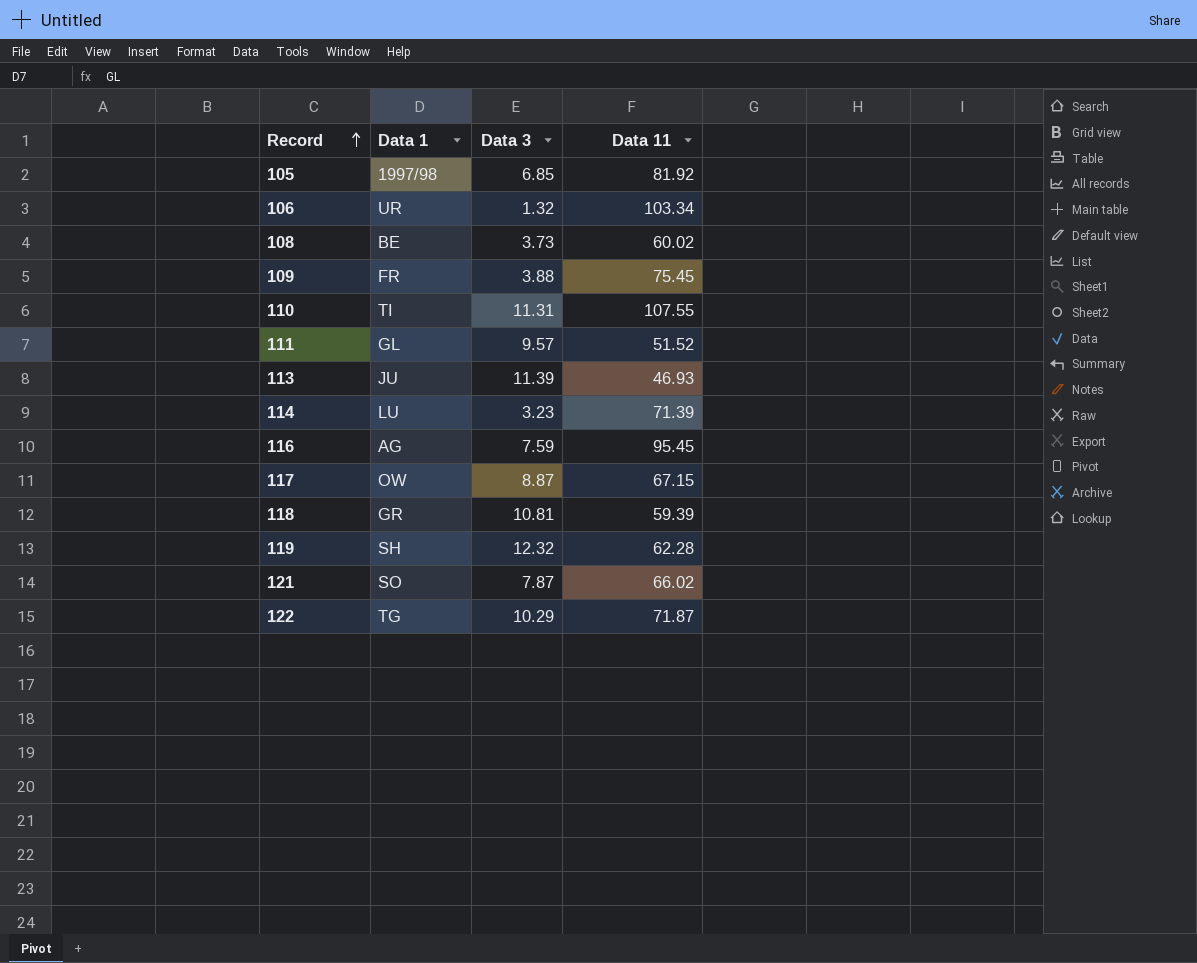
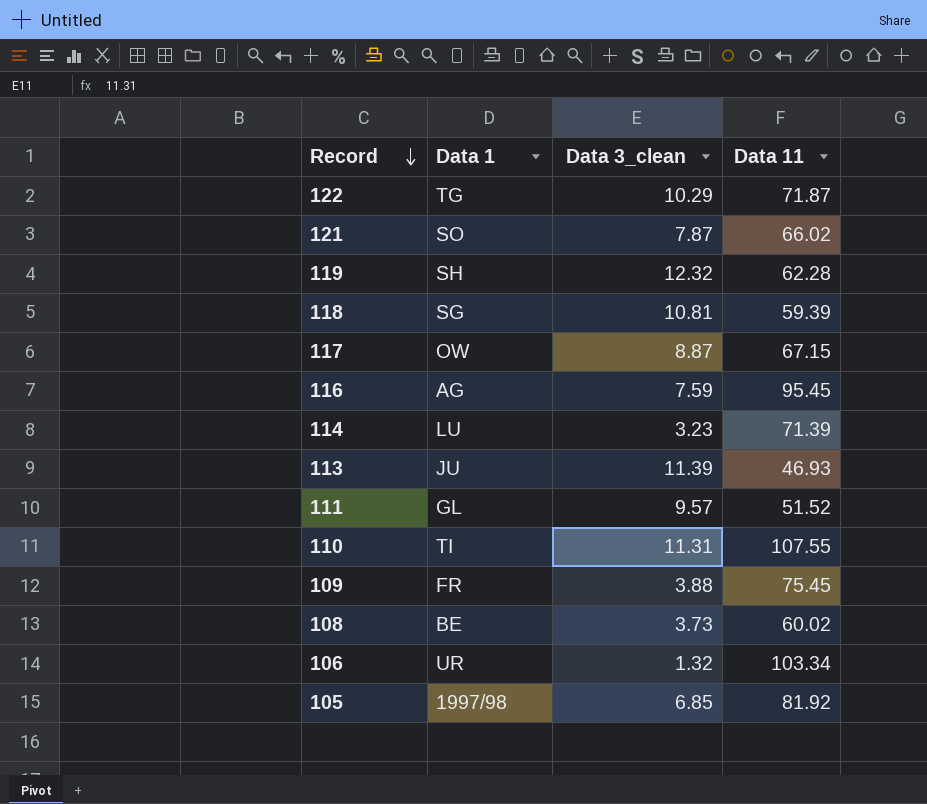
row order: Record ascending -> Record descending
column name: Data 3 -> Data 3_clean
118 | Data 1: GR -> SG

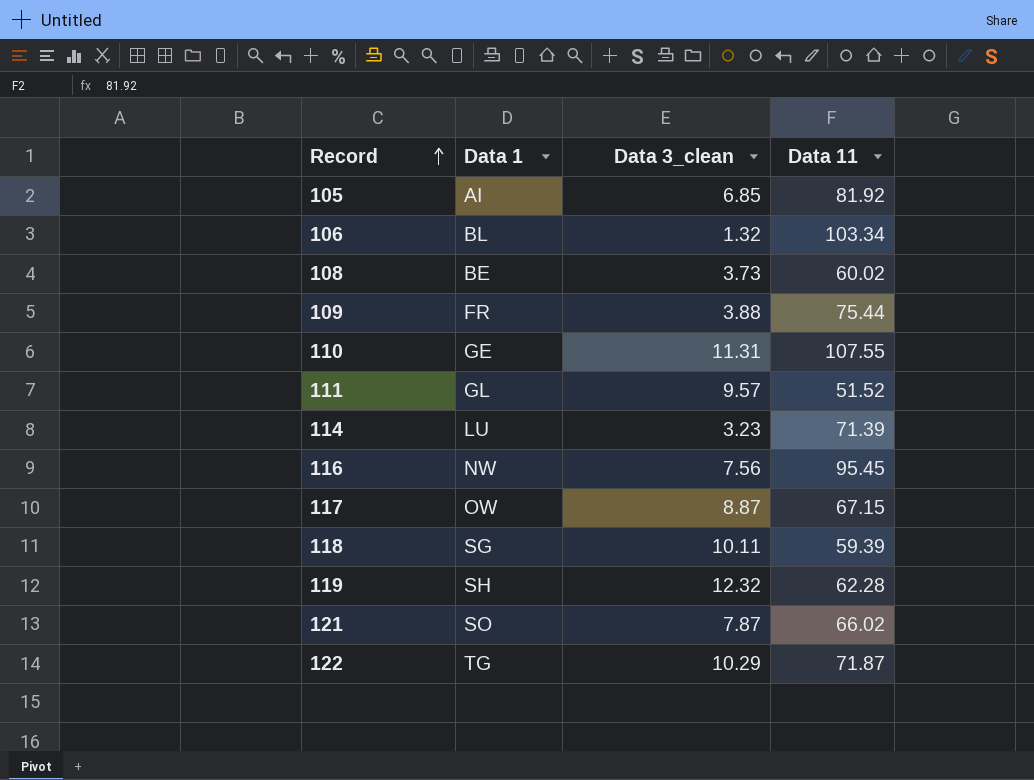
row order: Record descending -> Record ascending
row 113: JU | 11.39 | 46.93 -> none
105 | Data 1: 1997/98 -> AI
106 | Data 1: UR -> BL
109 | Data 11: 75.45 -> 75.44
110 | Data 1: TI -> GE
116 | Data 1: AG -> NW
116 | Data 3_clean: 7.59 -> 7.56
118 | Data 3_clean: 10.81 -> 10.11

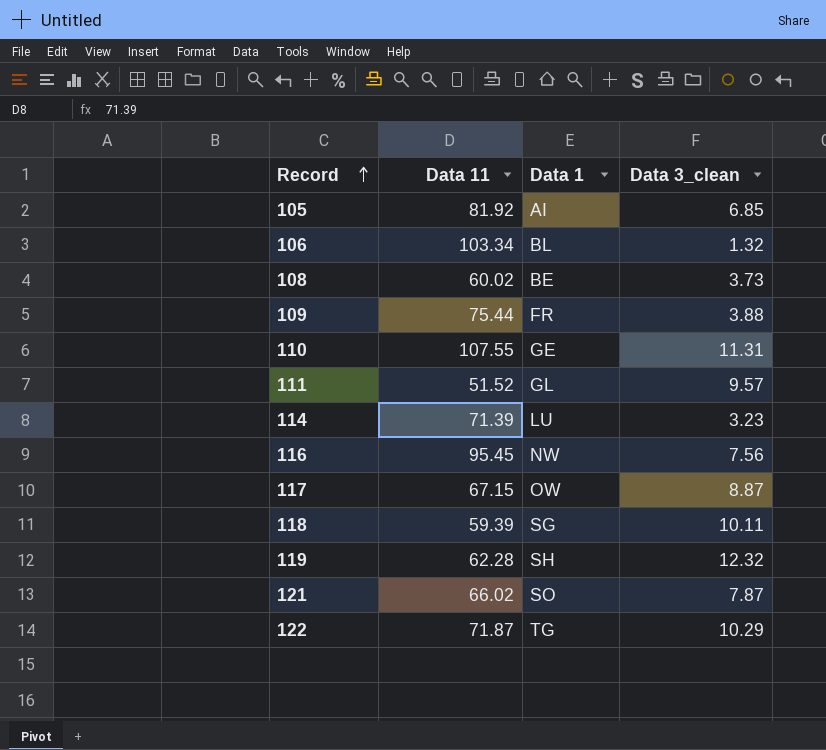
column Data 11 | position: 4 -> 2

